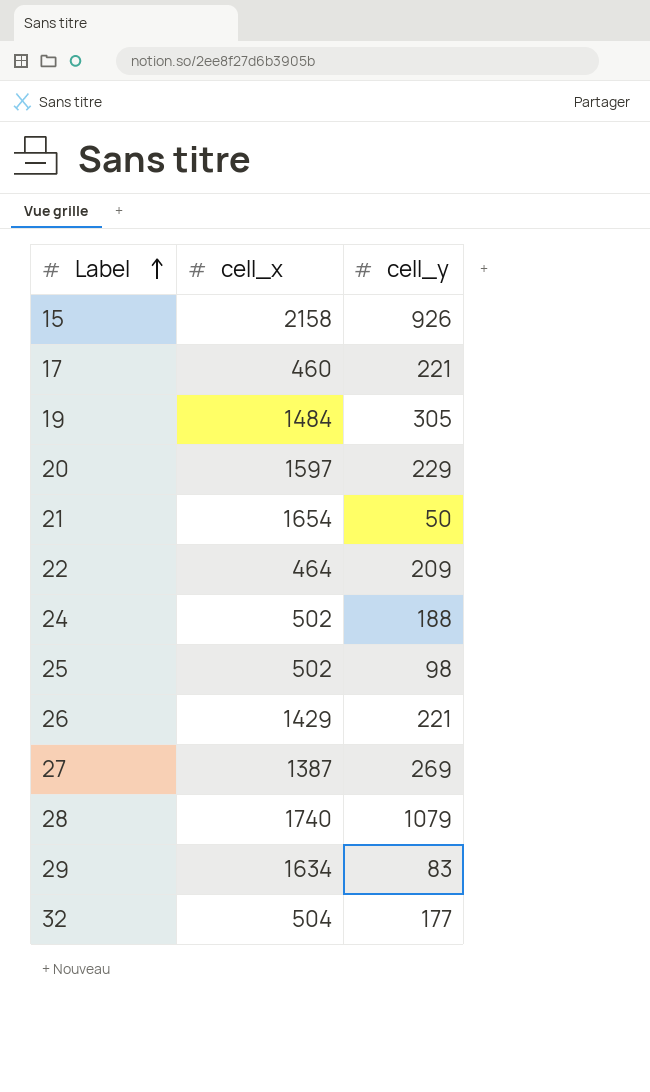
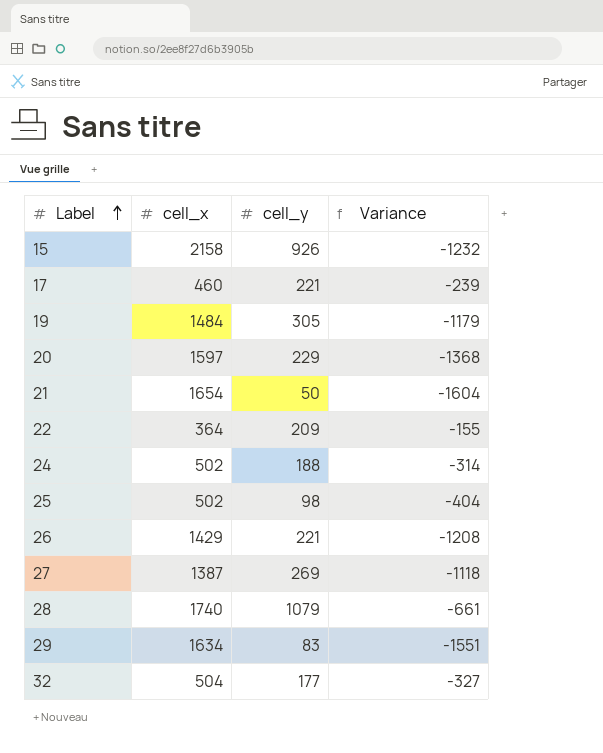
column Variance | formula: none -> [cell_y] - [cell_x]
22 | cell_x: 464 -> 364

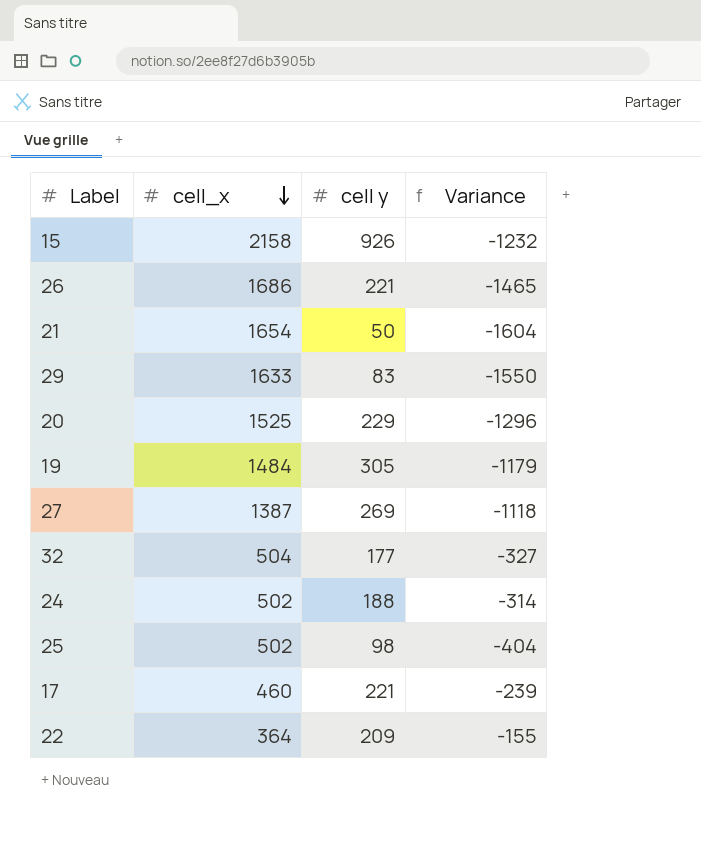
row order: Label ascending -> cell_x descending
column name: cell_y -> cell y
row 28: 1740 | 1079 | -661 -> none
26 | cell_x: 1429 -> 1686
26 | Variance: -1208 -> -1465
29 | cell_x: 1634 -> 1633
29 | Variance: -1551 -> -1550
20 | cell_x: 1597 -> 1525
20 | Variance: -1368 -> -1296

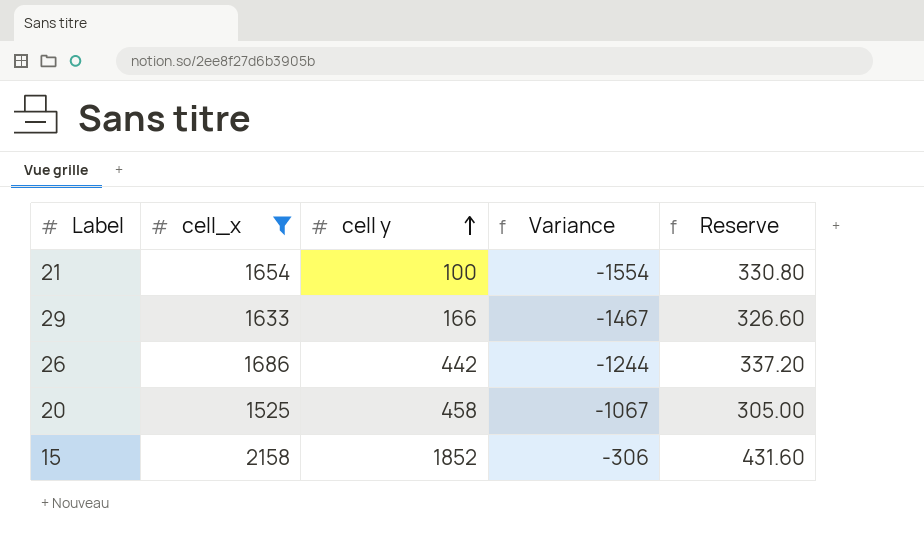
filter: none -> cell_x >= 1525
row order: cell_x descending -> cell y ascending
column Reserve | formula: none -> [cell_x] * 0.2
21 | cell y: 50 -> 100
21 | Variance: -1604 -> -1554
29 | cell y: 83 -> 166
29 | Variance: -1550 -> -1467
26 | cell y: 221 -> 442
26 | Variance: -1465 -> -1244
20 | cell y: 229 -> 458
20 | Variance: -1296 -> -1067
15 | cell y: 926 -> 1852
15 | Variance: -1232 -> -306

